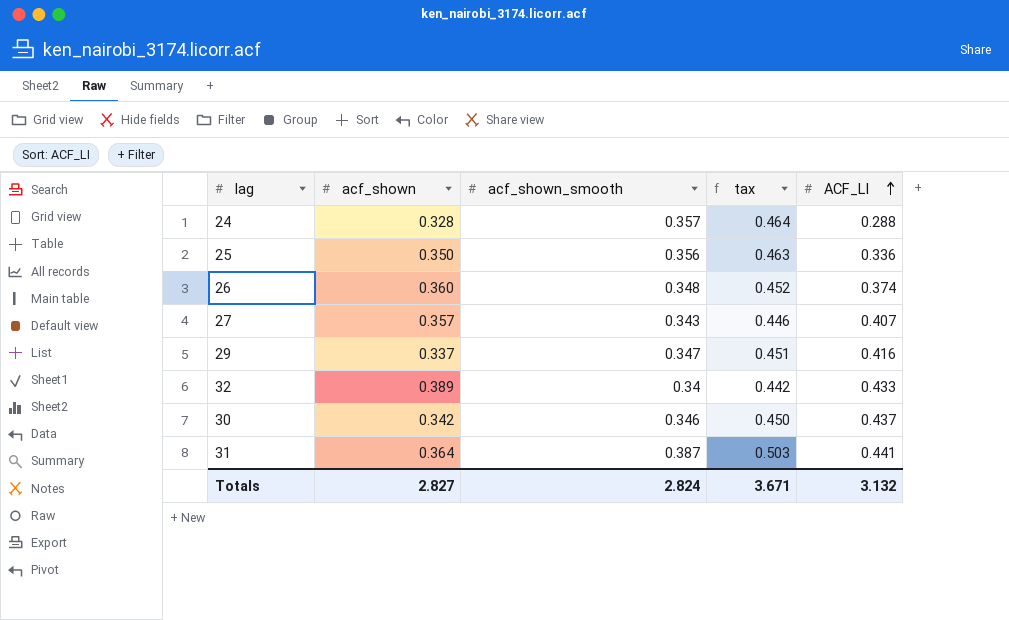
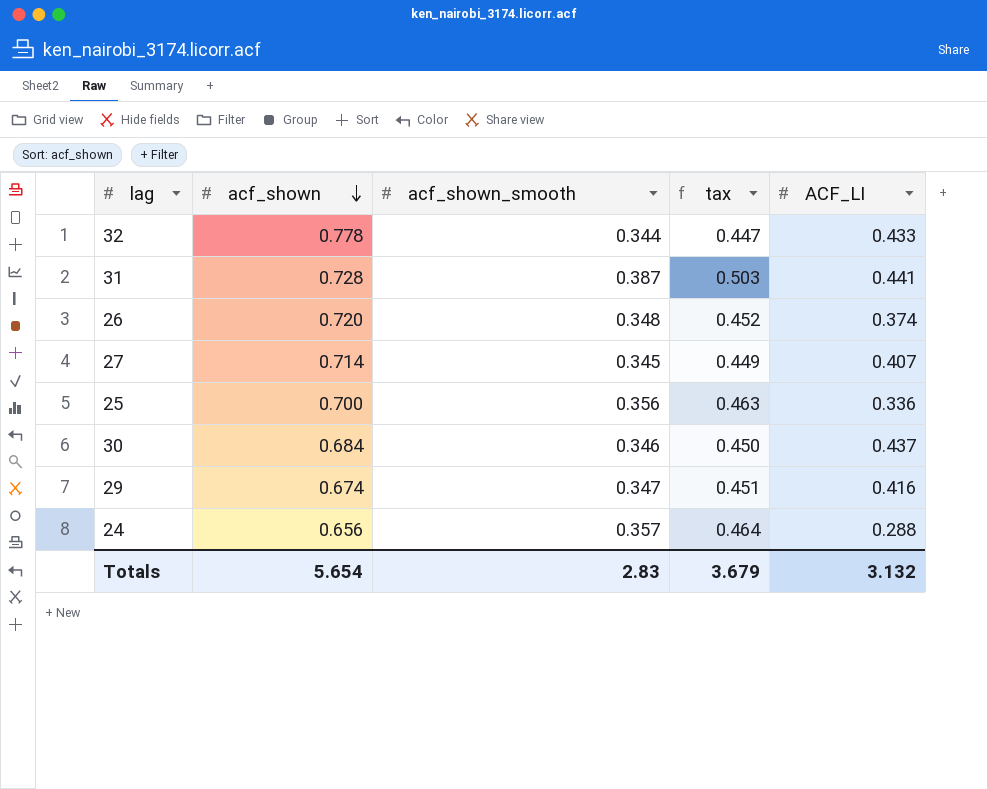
row order: ACF_LI ascending -> acf_shown descending
32 | acf_shown: 0.389 -> 0.778
32 | acf_shown_smooth: 0.34 -> 0.344
32 | tax: 0.442 -> 0.447
31 | acf_shown: 0.364 -> 0.728
26 | acf_shown: 0.360 -> 0.720
27 | acf_shown: 0.357 -> 0.714
27 | acf_shown_smooth: 0.343 -> 0.345
27 | tax: 0.446 -> 0.449
25 | acf_shown: 0.350 -> 0.700
30 | acf_shown: 0.342 -> 0.684
29 | acf_shown: 0.337 -> 0.674
24 | acf_shown: 0.328 -> 0.656
Totals | acf_shown: 2.827 -> 5.654
Totals | acf_shown_smooth: 2.824 -> 2.83
Totals | tax: 3.671 -> 3.679

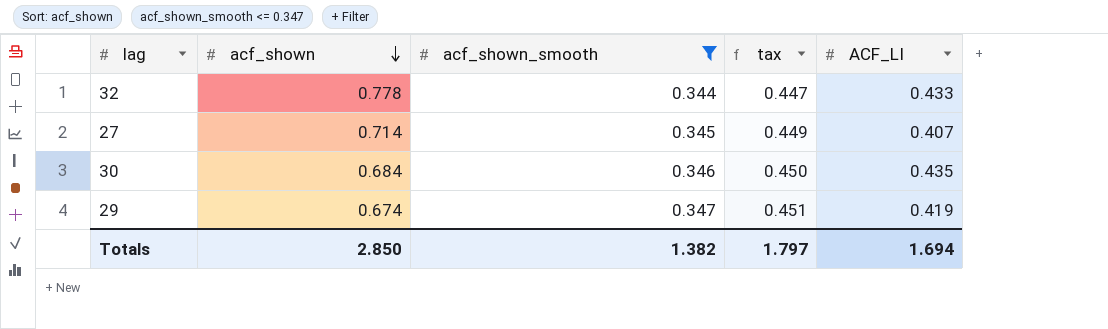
filter: none -> acf_shown_smooth <= 0.347
30 | ACF_LI: 0.437 -> 0.435
29 | ACF_LI: 0.416 -> 0.419
Totals | acf_shown: 5.654 -> 2.850
Totals | acf_shown_smooth: 2.83 -> 1.382
Totals | tax: 3.679 -> 1.797
Totals | ACF_LI: 3.132 -> 1.694

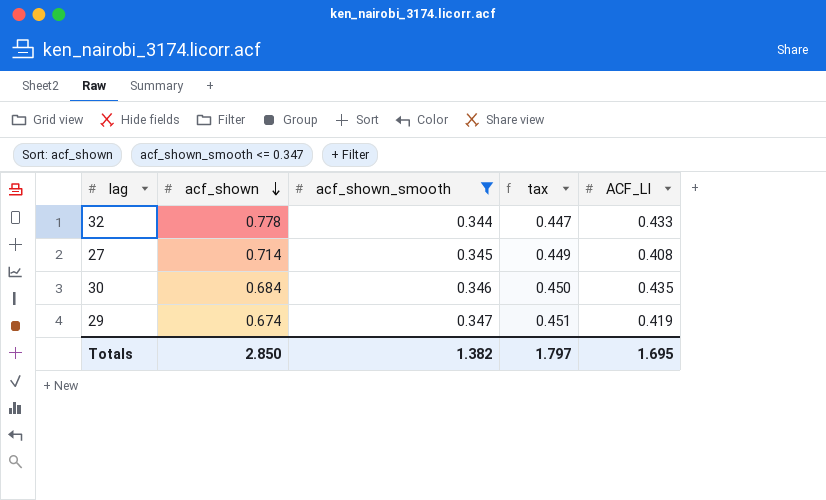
27 | ACF_LI: 0.407 -> 0.408
Totals | ACF_LI: 1.694 -> 1.695

